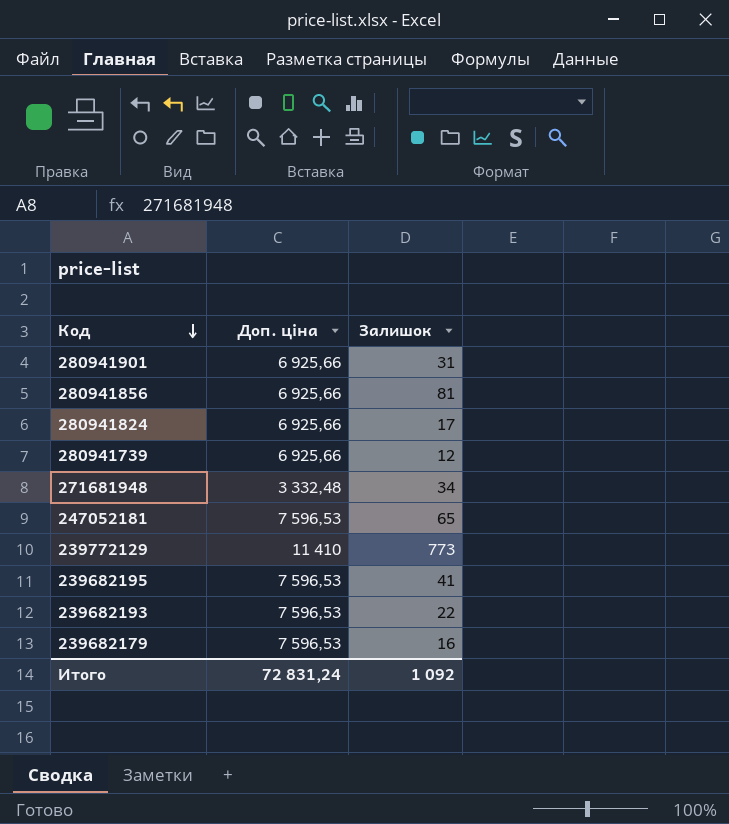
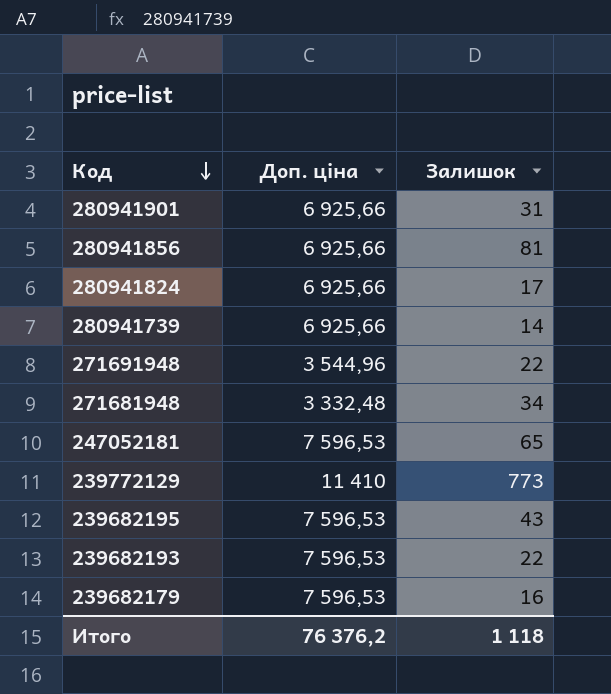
280941739 | Залишок: 12 -> 14
row 271691948: none -> 3 544,96 | 22
239682195 | Залишок: 41 -> 43
Итого | Доп. ціна: 72 831,24 -> 76 376,2
Итого | Залишок: 1 092 -> 1 118

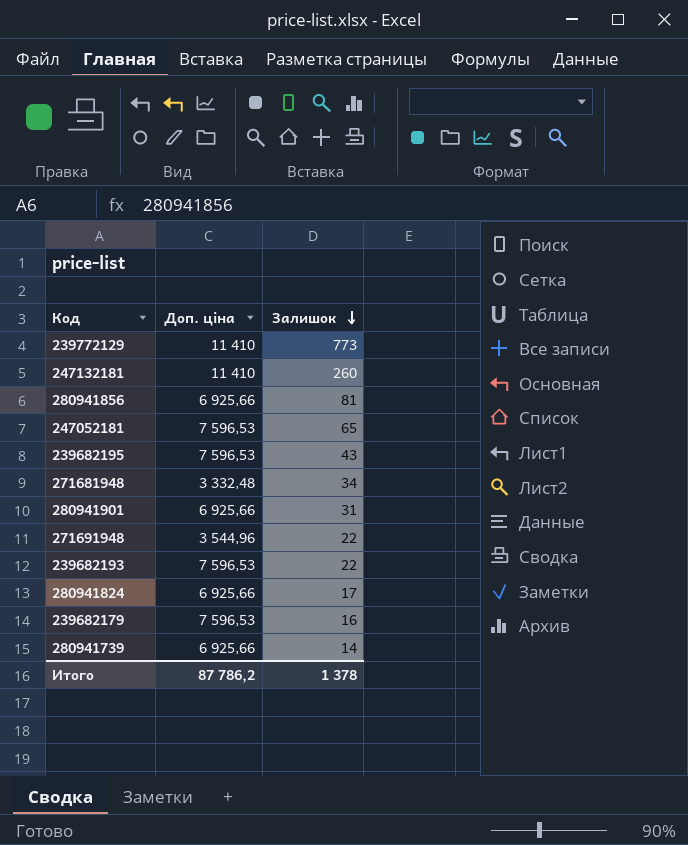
row order: Код descending -> Залишок descending
row 247132181: none -> 11 410 | 260
Итого | Доп. ціна: 76 376,2 -> 87 786,2
Итого | Залишок: 1 118 -> 1 378

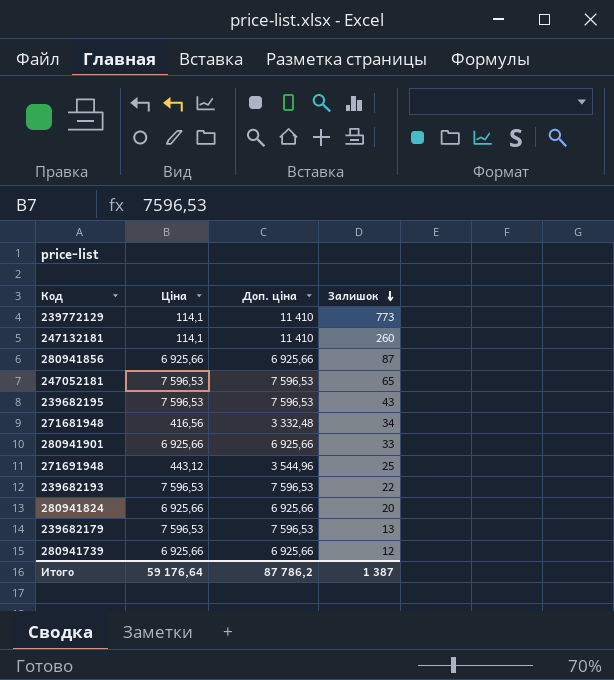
column Ціна | position: none -> 2
280941856 | Залишок: 81 -> 87
280941901 | Залишок: 31 -> 33
271691948 | Залишок: 22 -> 25
280941824 | Залишок: 17 -> 20
239682179 | Залишок: 16 -> 13
280941739 | Залишок: 14 -> 12
Итого | Залишок: 1 378 -> 1 387

